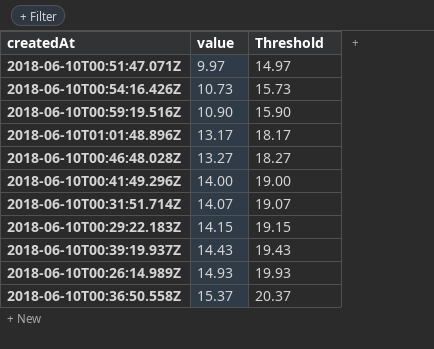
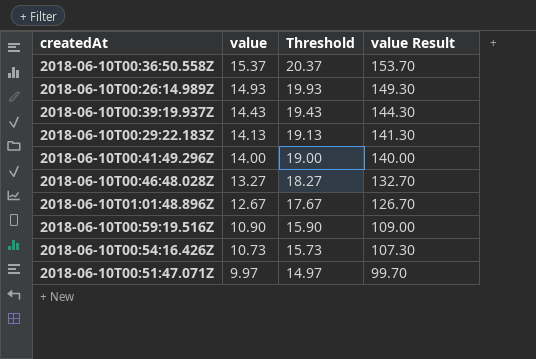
row order: value ascending -> value descending
column value Result | formula: none -> [value] * 10
row 2018-06-10T00:31:51.714Z: 14.07 | 19.07 -> none
2018-06-10T00:29:22.183Z | value: 14.15 -> 14.13
2018-06-10T00:29:22.183Z | Threshold: 19.15 -> 19.13
2018-06-10T01:01:48.896Z | value: 13.17 -> 12.67
2018-06-10T01:01:48.896Z | Threshold: 18.17 -> 17.67

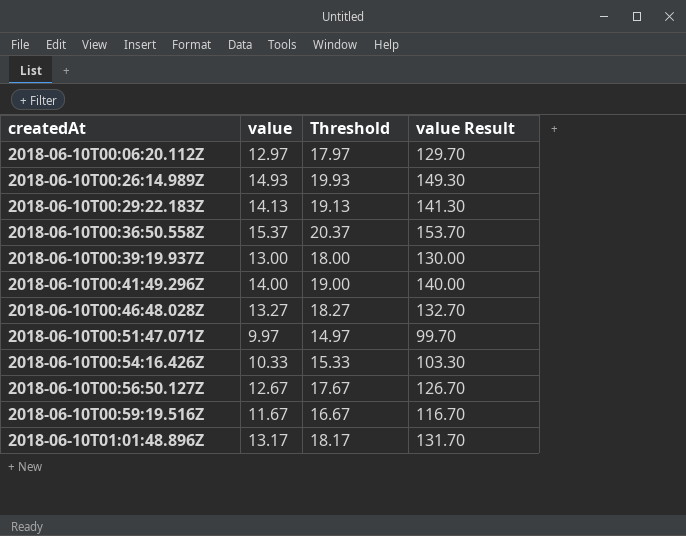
row order: value descending -> createdAt ascending
row 2018-06-10T00:06:20.112Z: none -> 12.97 | 17.97 | 129.70
2018-06-10T00:39:19.937Z | value: 14.43 -> 13.00
2018-06-10T00:39:19.937Z | Threshold: 19.43 -> 18.00
2018-06-10T00:39:19.937Z | value Result: 144.30 -> 130.00
2018-06-10T00:54:16.426Z | value: 10.73 -> 10.33
2018-06-10T00:54:16.426Z | Threshold: 15.73 -> 15.33
2018-06-10T00:54:16.426Z | value Result: 107.30 -> 103.30
row 2018-06-10T00:56:50.127Z: none -> 12.67 | 17.67 | 126.70
2018-06-10T00:59:19.516Z | value: 10.90 -> 11.67
2018-06-10T00:59:19.516Z | Threshold: 15.90 -> 16.67
2018-06-10T00:59:19.516Z | value Result: 109.00 -> 116.70
2018-06-10T01:01:48.896Z | value: 12.67 -> 13.17
2018-06-10T01:01:48.896Z | Threshold: 17.67 -> 18.17
2018-06-10T01:01:48.896Z | value Result: 126.70 -> 131.70

